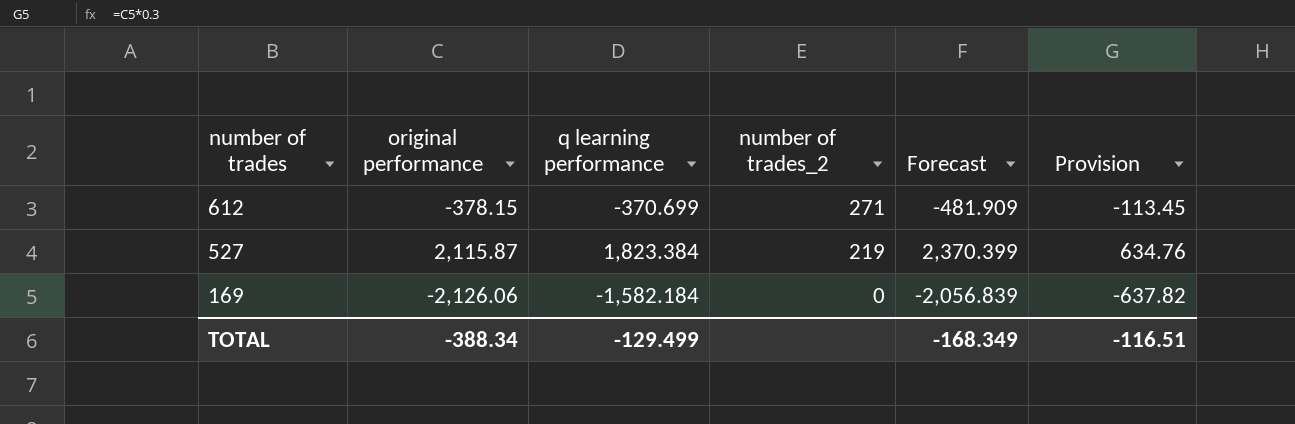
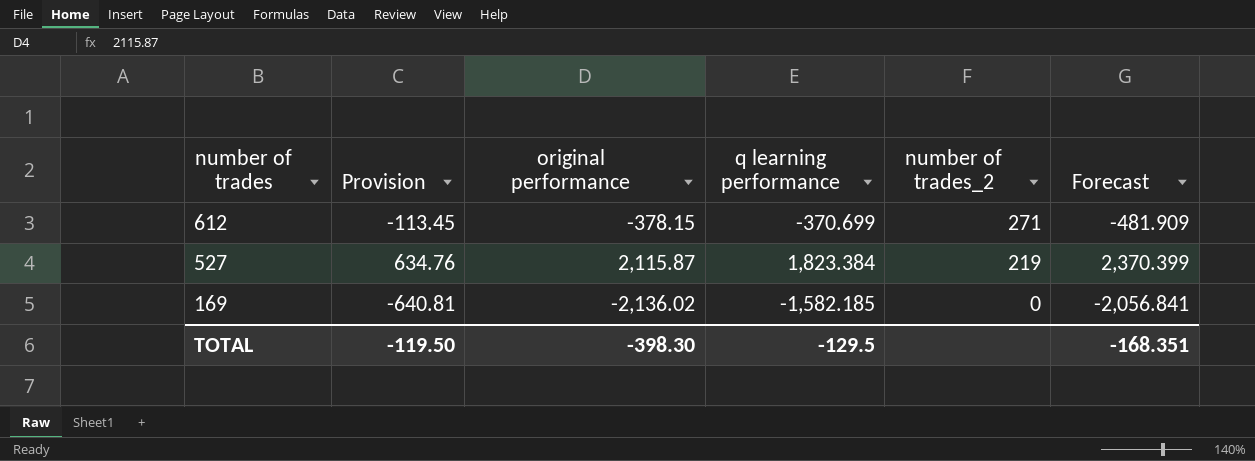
column Provision | position: 6 -> 2
169 | Provision: -637.82 -> -640.81
169 | original performance: -2,126.06 -> -2,136.02
169 | q learning performance: -1,582.184 -> -1,582.185
169 | Forecast: -2,056.839 -> -2,056.841
TOTAL | Provision: -116.51 -> -119.50
TOTAL | original performance: -388.34 -> -398.30
TOTAL | q learning performance: -129.499 -> -129.5
TOTAL | Forecast: -168.349 -> -168.351

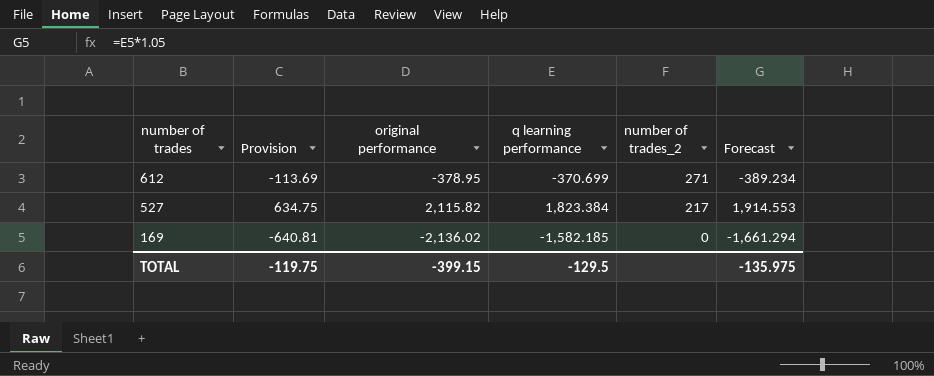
column Forecast | formula: [q learning performance] * 1.3 -> [q learning performance] * 1.05
612 | Provision: -113.45 -> -113.69
612 | original performance: -378.15 -> -378.95
527 | Provision: 634.76 -> 634.75
527 | original performance: 2,115.87 -> 2,115.82
527 | number of trades_2: 219 -> 217
TOTAL | Provision: -119.50 -> -119.75
TOTAL | original performance: -398.30 -> -399.15
TOTAL | Forecast: -168.351 -> -135.975

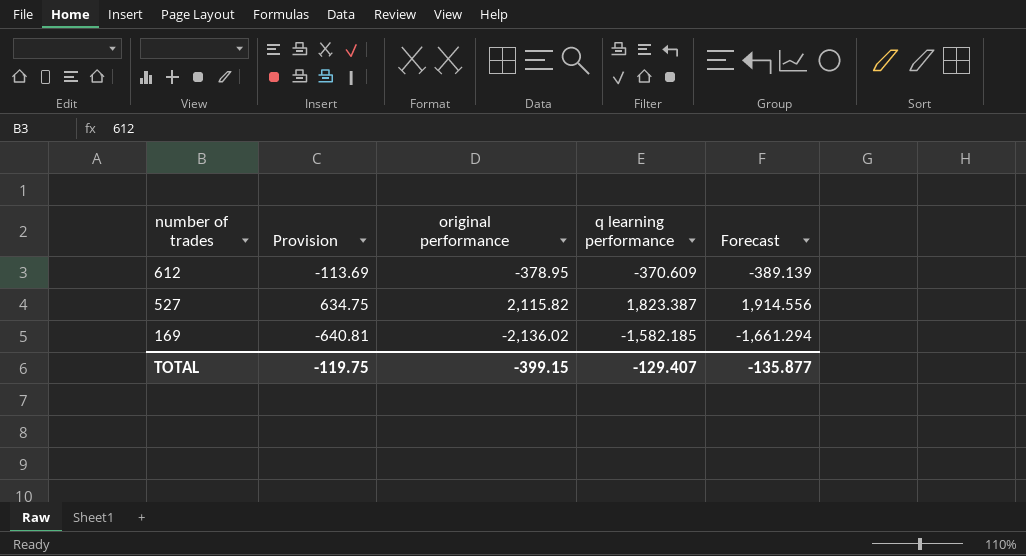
column number of trades_2 | position: 5 -> none
612 | q learning performance: -370.699 -> -370.609
612 | Forecast: -389.234 -> -389.139
527 | q learning performance: 1,823.384 -> 1,823.387
527 | Forecast: 1,914.553 -> 1,914.556
TOTAL | q learning performance: -129.5 -> -129.407
TOTAL | Forecast: -135.975 -> -135.877

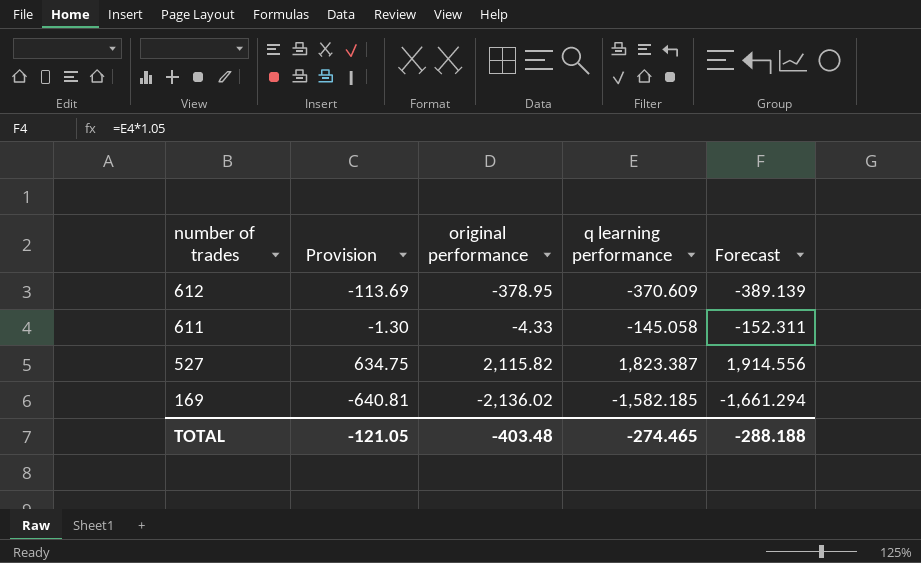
row 611: none -> -1.30 | -4.33 | -145.058 | -152.311
TOTAL | Provision: -119.75 -> -121.05
TOTAL | original performance: -399.15 -> -403.48
TOTAL | q learning performance: -129.407 -> -274.465
TOTAL | Forecast: -135.877 -> -288.188

